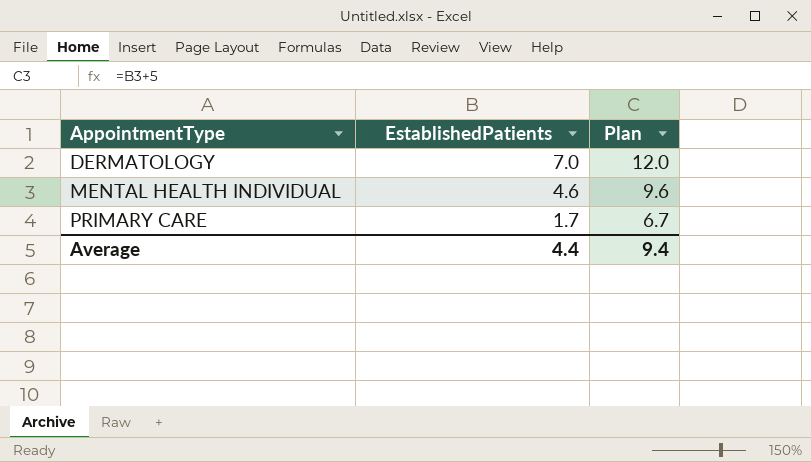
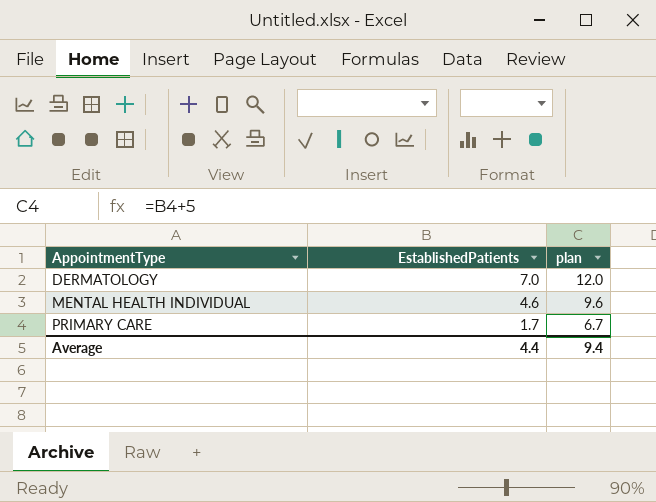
column name: Plan -> plan

